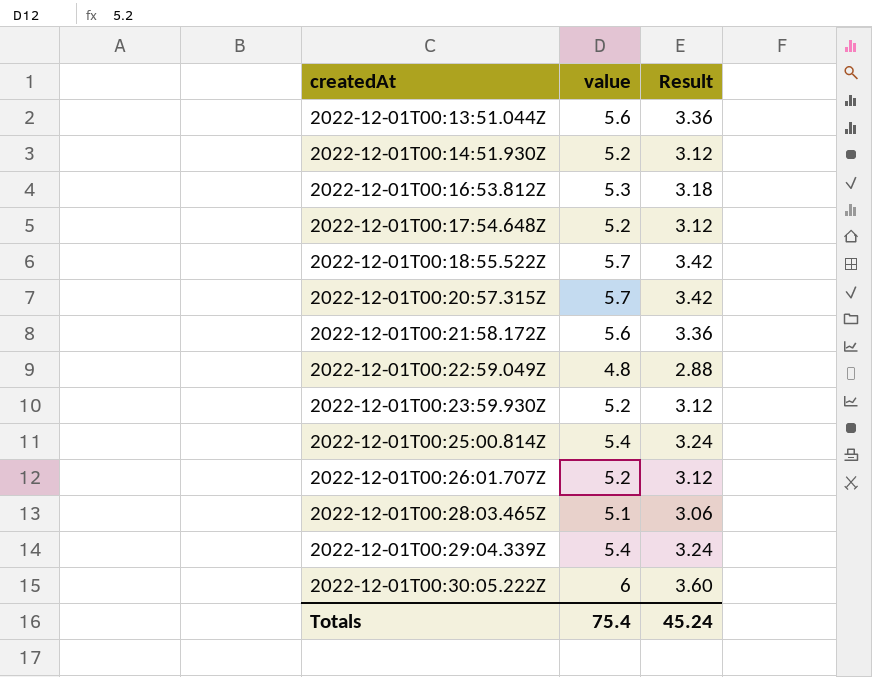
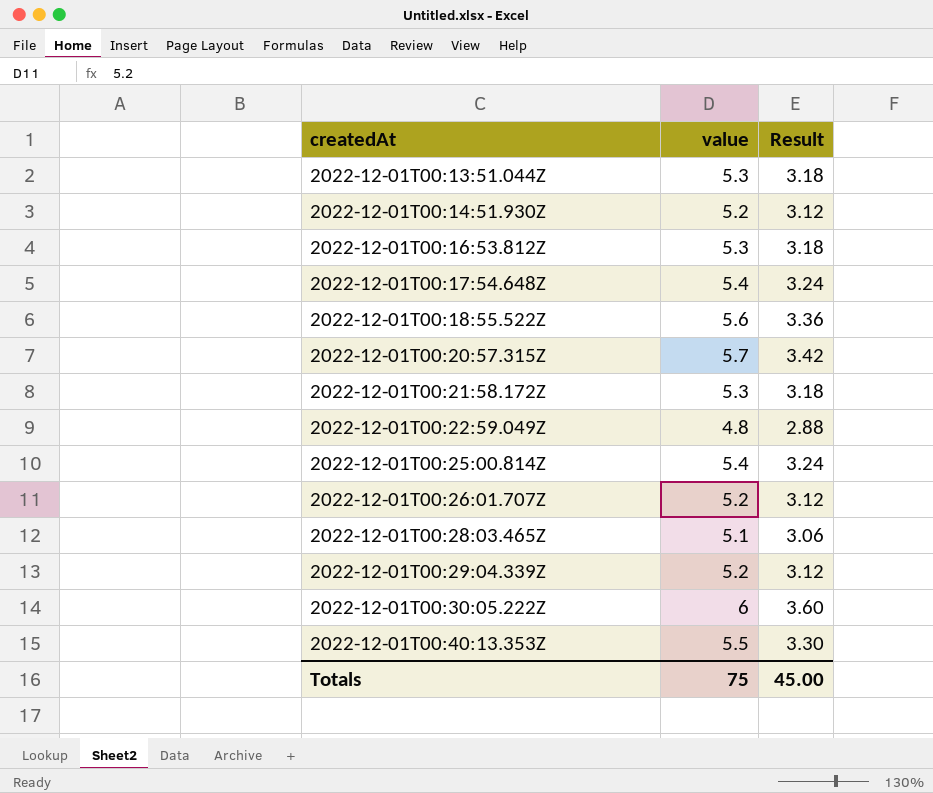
row 2022-12-01T00:23:59.930Z: 5.2 | 3.12 -> none
2022-12-01T00:13:51.044Z | value: 5.6 -> 5.3
2022-12-01T00:13:51.044Z | Result: 3.36 -> 3.18
2022-12-01T00:17:54.648Z | value: 5.2 -> 5.4
2022-12-01T00:17:54.648Z | Result: 3.12 -> 3.24
2022-12-01T00:18:55.522Z | value: 5.7 -> 5.6
2022-12-01T00:18:55.522Z | Result: 3.42 -> 3.36
2022-12-01T00:21:58.172Z | value: 5.6 -> 5.3
2022-12-01T00:21:58.172Z | Result: 3.36 -> 3.18
2022-12-01T00:29:04.339Z | value: 5.4 -> 5.2
2022-12-01T00:29:04.339Z | Result: 3.24 -> 3.12
row 2022-12-01T00:40:13.353Z: none -> 5.5 | 3.30
Totals | value: 75.4 -> 75
Totals | Result: 45.24 -> 45.00

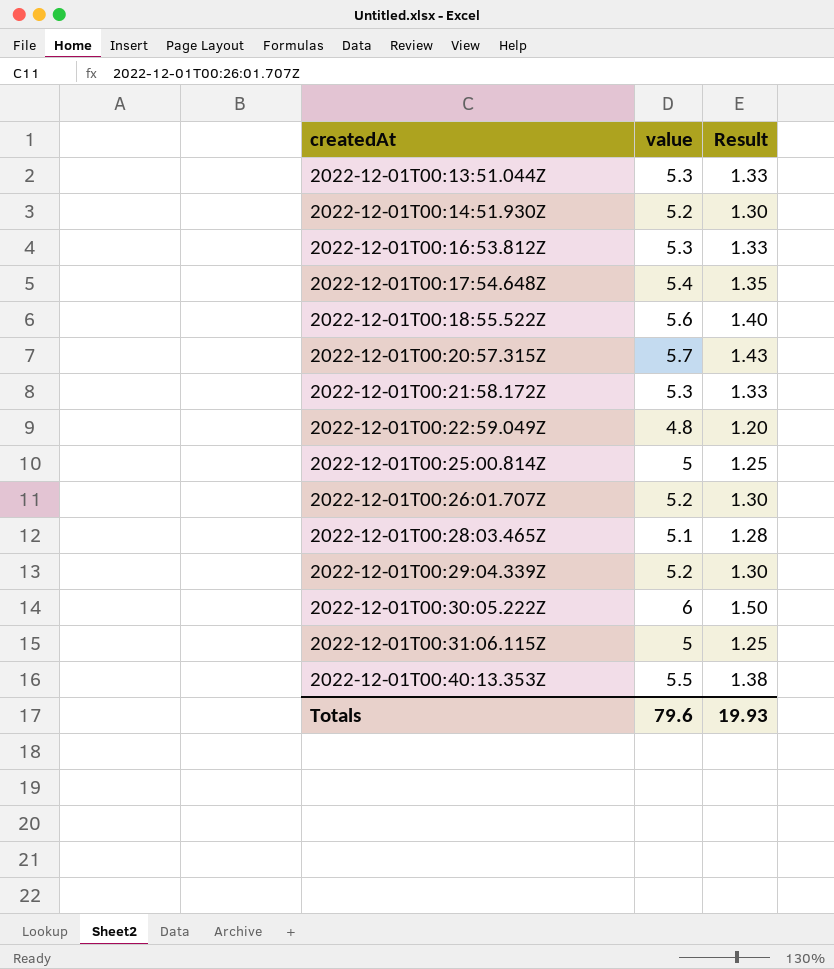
column Result | formula: [value] * 0.6 -> [value] * 0.25
2022-12-01T00:25:00.814Z | value: 5.4 -> 5
row 2022-12-01T00:31:06.115Z: none -> 5 | 1.25
Totals | value: 75 -> 79.6
Totals | Result: 45.00 -> 19.93

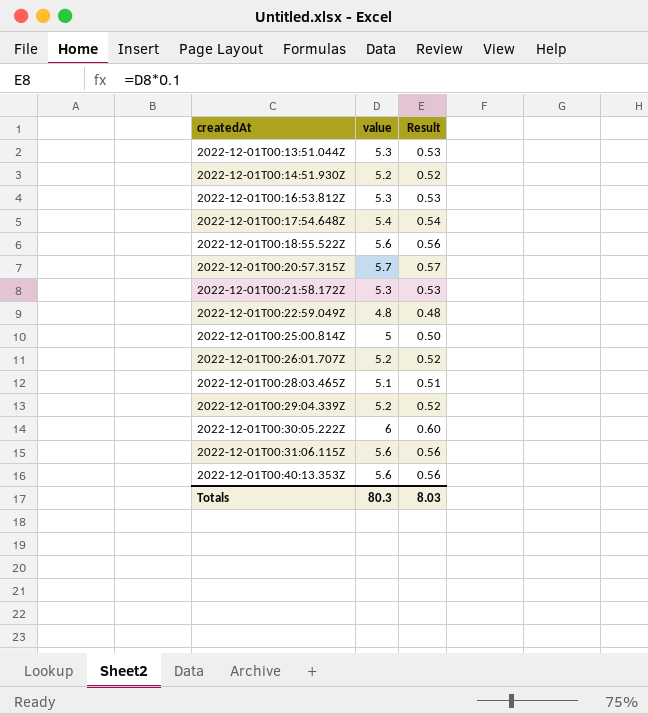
column Result | formula: [value] * 0.25 -> [value] * 0.1
2022-12-01T00:31:06.115Z | value: 5 -> 5.6
2022-12-01T00:40:13.353Z | value: 5.5 -> 5.6
Totals | value: 79.6 -> 80.3
Totals | Result: 19.93 -> 8.03

